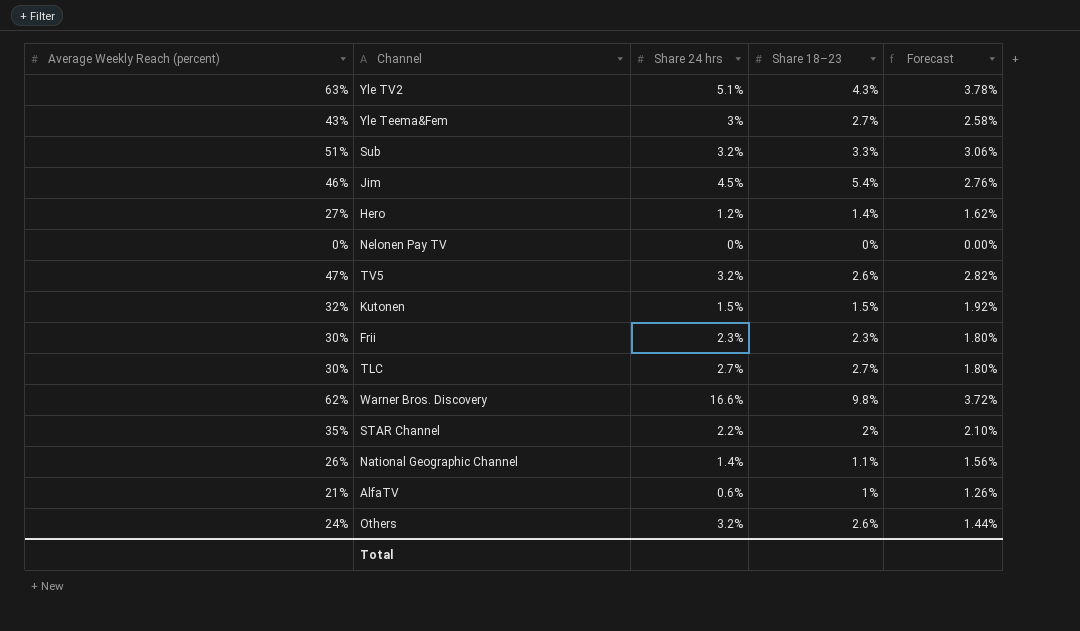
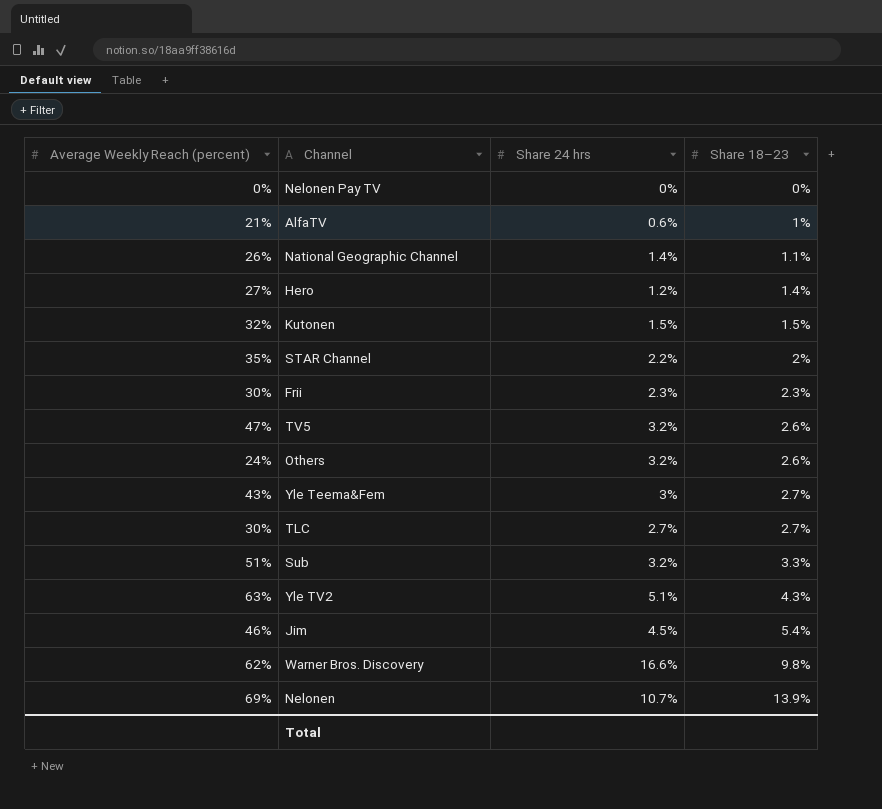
row order: none -> Share 18–23 ascending
column Forecast | formula: [Average Weekly Reach (percent)] * 0.06 -> none
row Nelonen: none -> 69% | 10.7% | 13.9%

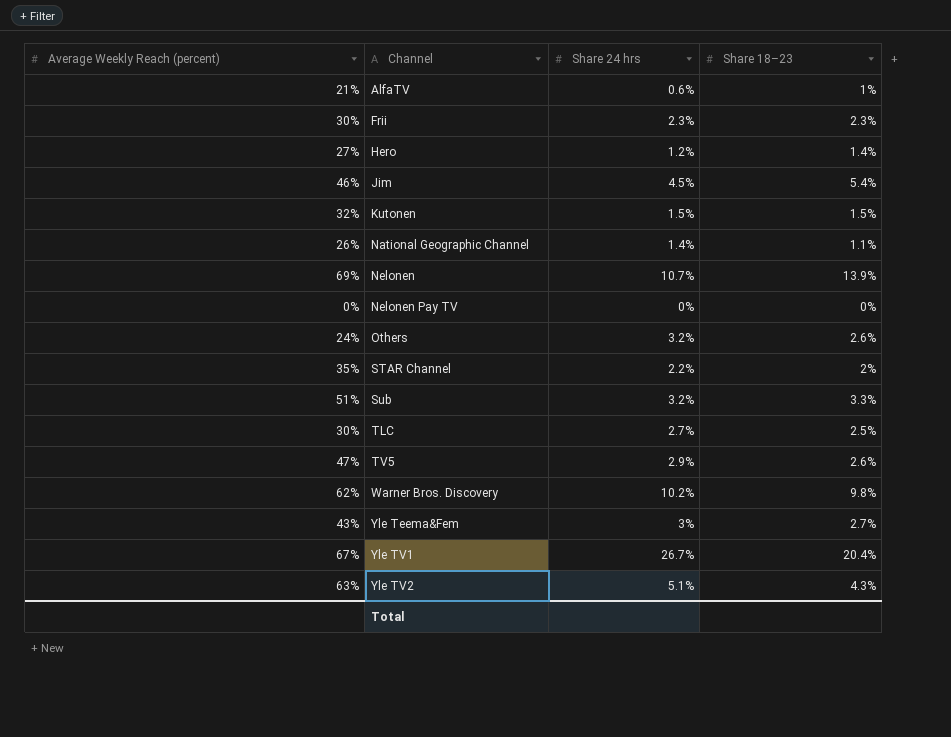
row order: Share 18–23 ascending -> Channel ascending
TLC | Share 18–23: 2.7% -> 2.5%
TV5 | Share 24 hrs: 3.2% -> 2.9%
Warner Bros. Discovery | Share 24 hrs: 16.6% -> 10.2%
row Yle TV1: none -> 67% | 26.7% | 20.4%

